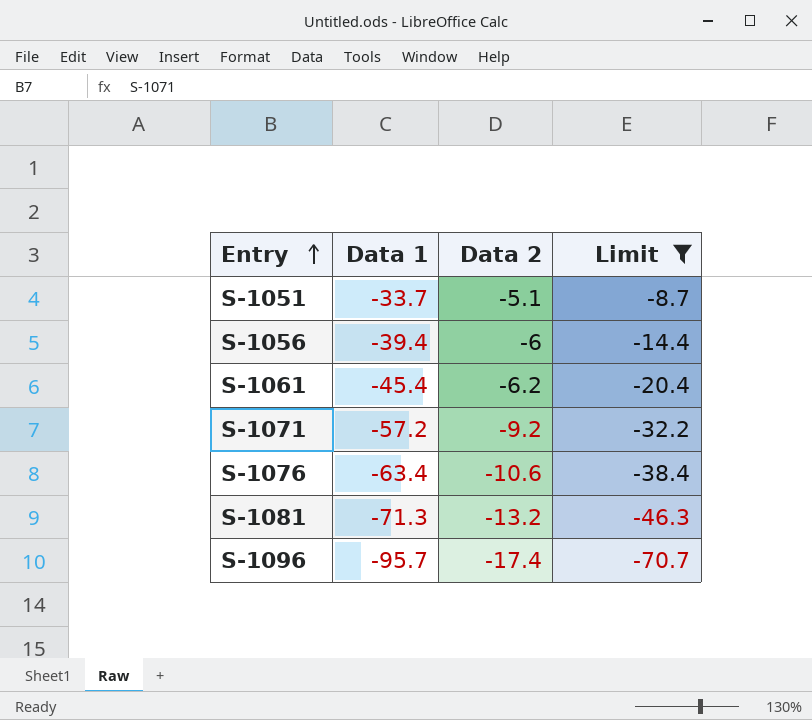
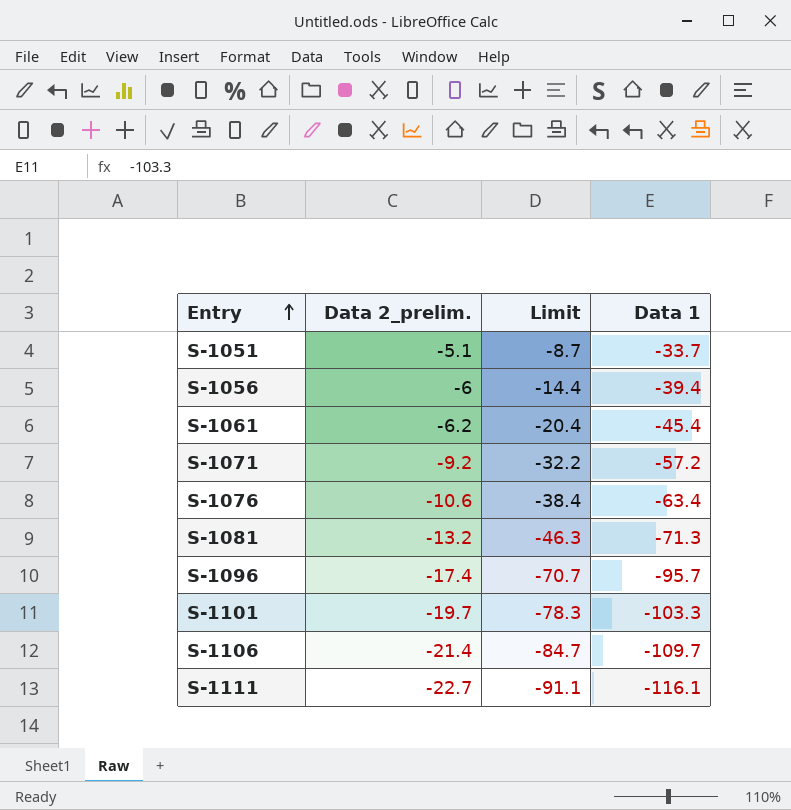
filter: Limit >= -70.7 -> none
column name: Data 2 -> Data 2_prelim.
column Data 1 | position: 2 -> 4

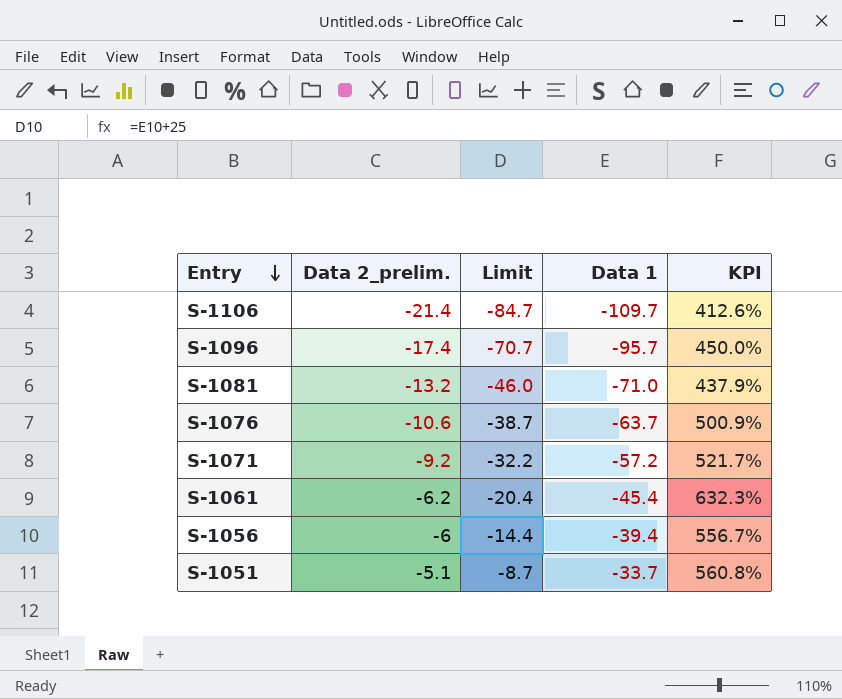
row order: Entry ascending -> Entry descending
column KPI | formula: none -> ([Data 1] - [Data 2_prelim.]) / [Data 2_prelim.]
row S-1101: -19.7 | -78.3 | -103.3 -> none
row S-1111: -22.7 | -91.1 | -116.1 -> none
S-1081 | Limit: -46.3 -> -46.0
S-1081 | Data 1: -71.3 -> -71.0
S-1076 | Limit: -38.4 -> -38.7
S-1076 | Data 1: -63.4 -> -63.7

